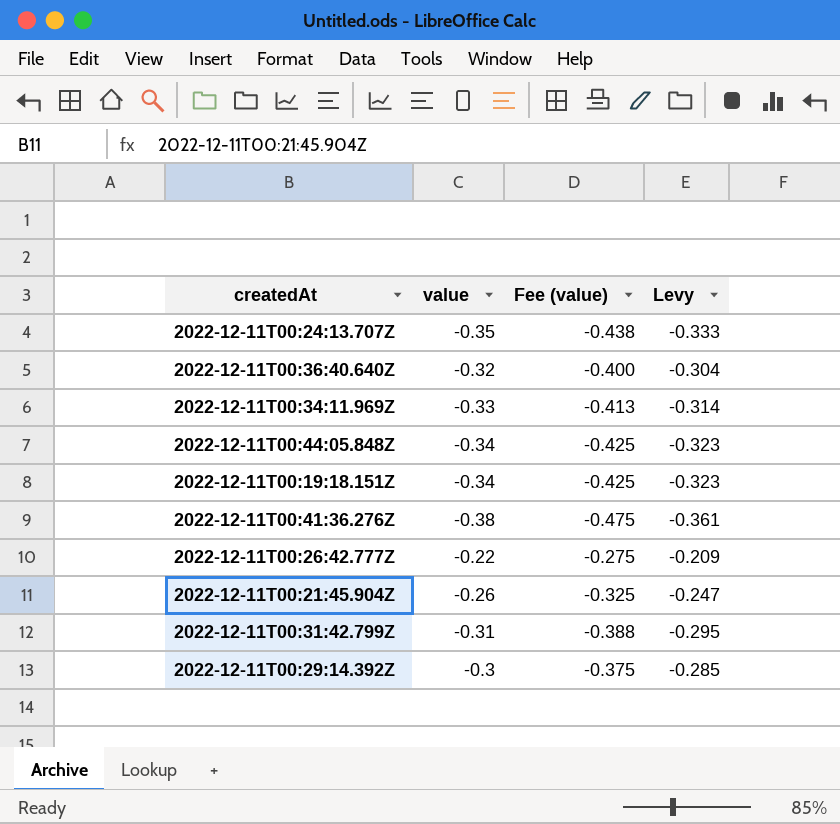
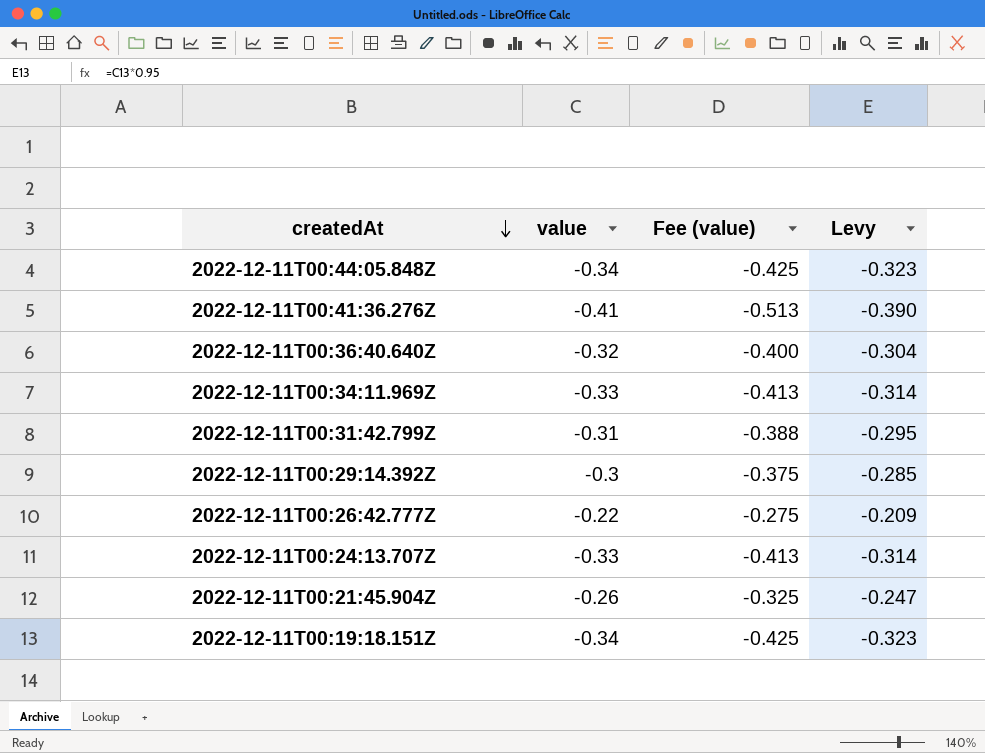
row order: none -> createdAt descending
2022-12-11T00:41:36.276Z | value: -0.38 -> -0.41
2022-12-11T00:41:36.276Z | Fee (value): -0.475 -> -0.513
2022-12-11T00:41:36.276Z | Levy: -0.361 -> -0.390
2022-12-11T00:24:13.707Z | value: -0.35 -> -0.33
2022-12-11T00:24:13.707Z | Fee (value): -0.438 -> -0.413
2022-12-11T00:24:13.707Z | Levy: -0.333 -> -0.314

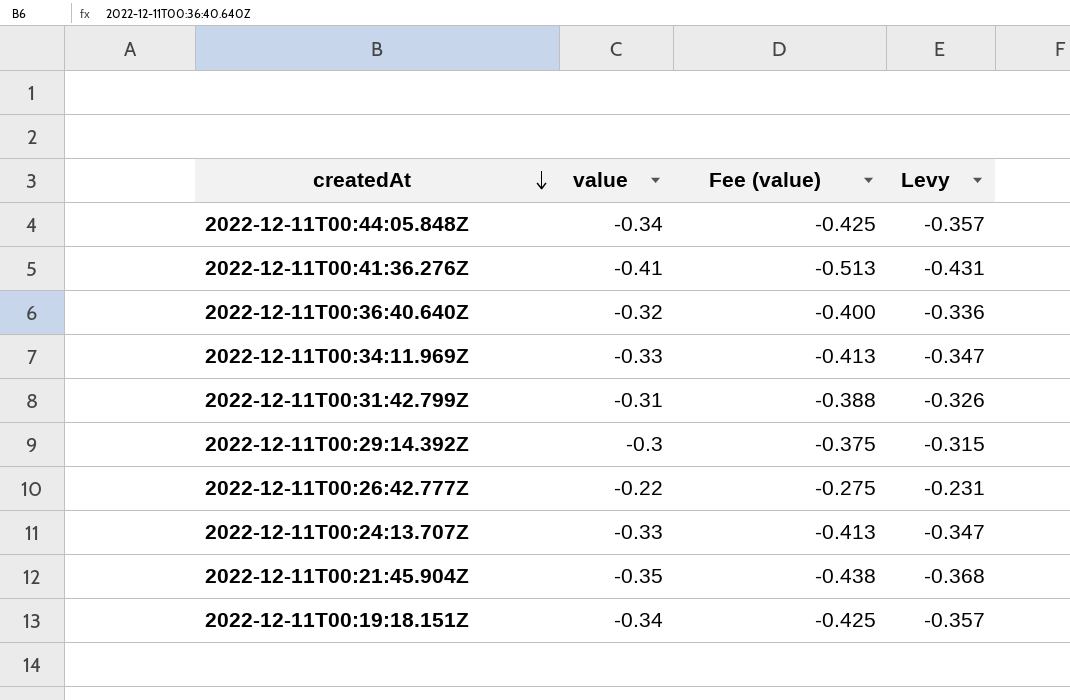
column Levy | formula: [value] * 0.95 -> [value] * 1.05
2022-12-11T00:21:45.904Z | value: -0.26 -> -0.35
2022-12-11T00:21:45.904Z | Fee (value): -0.325 -> -0.438

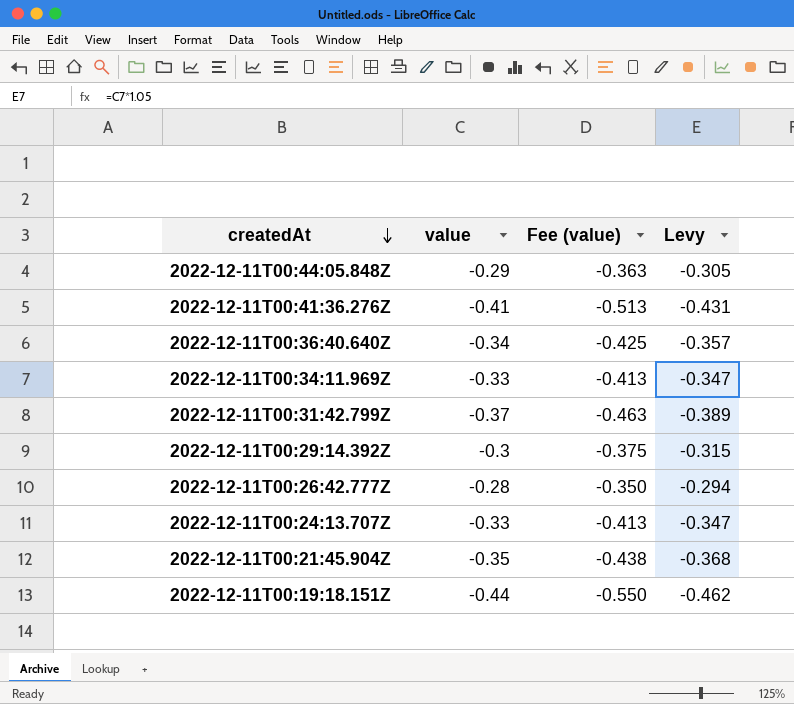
2022-12-11T00:44:05.848Z | value: -0.34 -> -0.29
2022-12-11T00:44:05.848Z | Fee (value): -0.425 -> -0.363
2022-12-11T00:44:05.848Z | Levy: -0.357 -> -0.305
2022-12-11T00:36:40.640Z | value: -0.32 -> -0.34
2022-12-11T00:36:40.640Z | Fee (value): -0.400 -> -0.425
2022-12-11T00:36:40.640Z | Levy: -0.336 -> -0.357
2022-12-11T00:31:42.799Z | value: -0.31 -> -0.37
2022-12-11T00:31:42.799Z | Fee (value): -0.388 -> -0.463
2022-12-11T00:31:42.799Z | Levy: -0.326 -> -0.389
2022-12-11T00:26:42.777Z | value: -0.22 -> -0.28
2022-12-11T00:26:42.777Z | Fee (value): -0.275 -> -0.350
2022-12-11T00:26:42.777Z | Levy: -0.231 -> -0.294
2022-12-11T00:19:18.151Z | value: -0.34 -> -0.44
2022-12-11T00:19:18.151Z | Fee (value): -0.425 -> -0.550
2022-12-11T00:19:18.151Z | Levy: -0.357 -> -0.462

